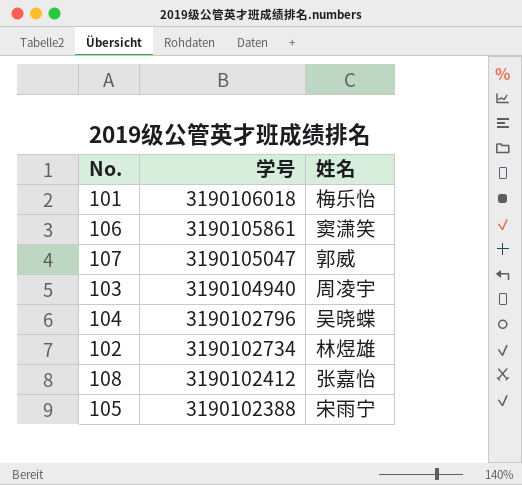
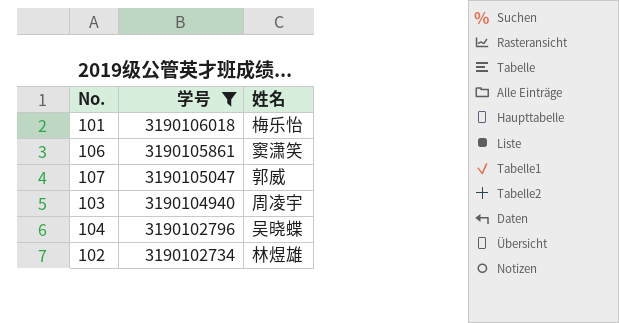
filter: none -> 学号 >= 3190102734

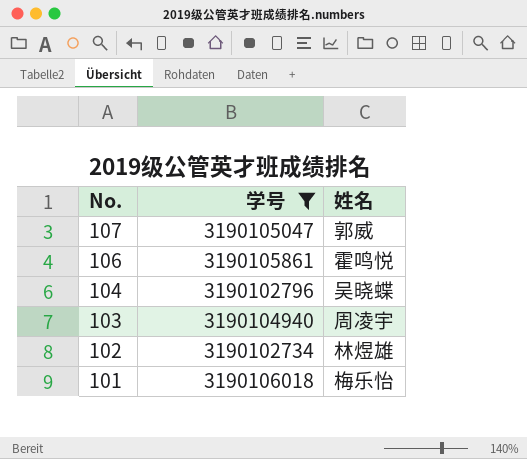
row order: 学号 descending -> No. descending
106 | 姓名: 窦潇笑 -> 霍鸣悦

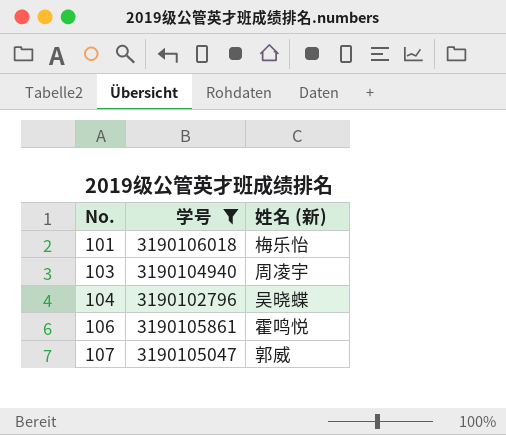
row order: No. descending -> No. ascending
column name: 姓名 -> 姓名 (新)
row 102: 3190102734 | 林煜雄 -> none

